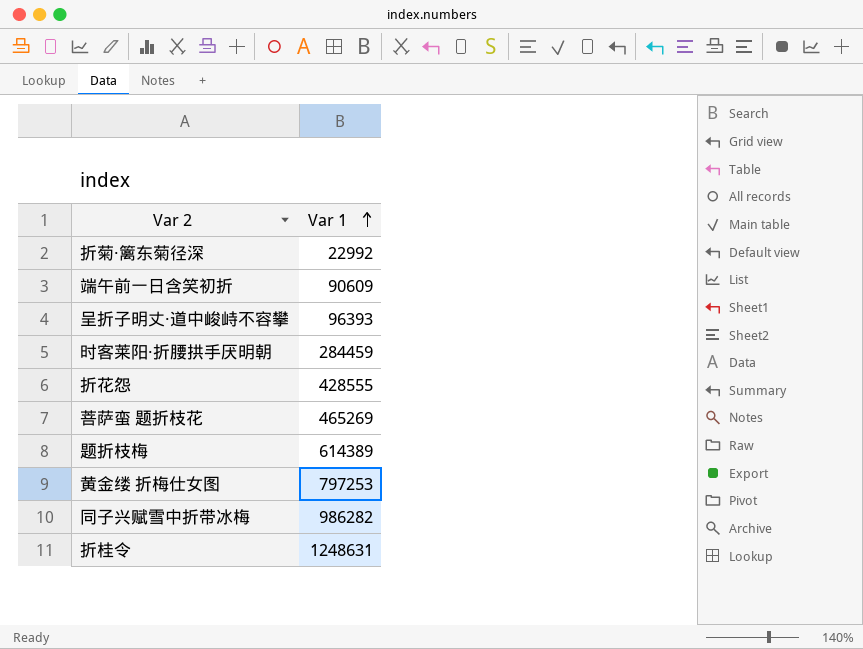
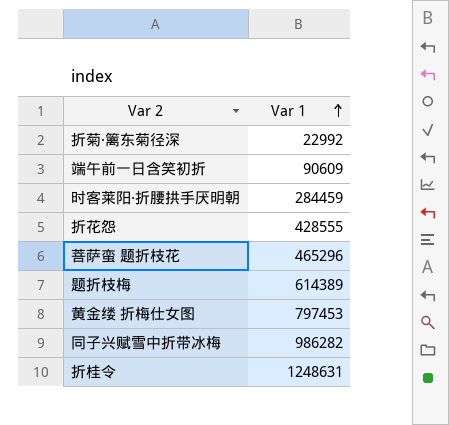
row 呈折子明丈·道中峻峙不容攀: 96393 -> none
菩萨蛮 题折枝花 | Var 1: 465269 -> 465296
黄金缕 折梅仕女图 | Var 1: 797253 -> 797453

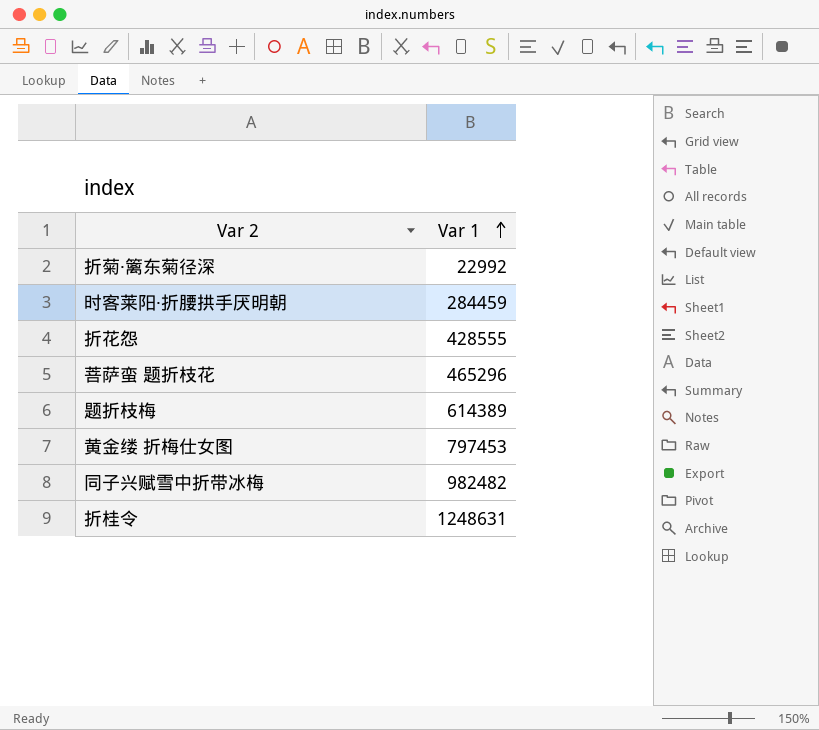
row 端午前一日含笑初折: 90609 -> none
同子兴赋雪中折带冰梅 | Var 1: 986282 -> 982482

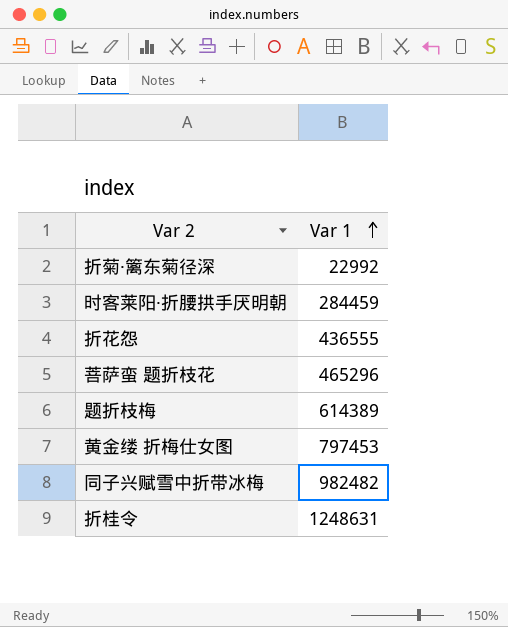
折花怨 | Var 1: 428555 -> 436555

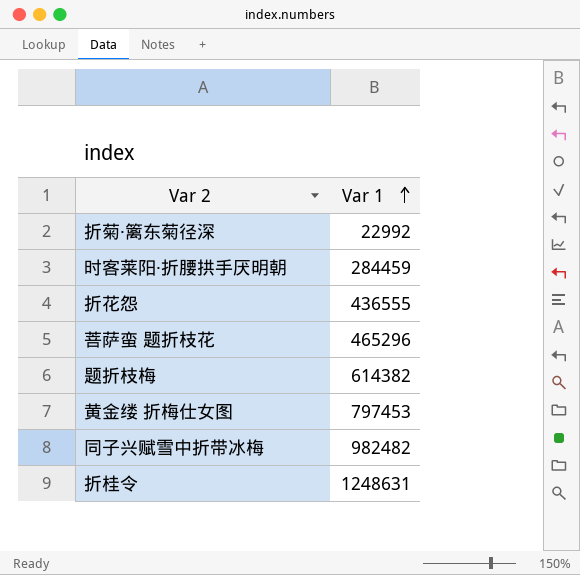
题折枝梅 | Var 1: 614389 -> 614382

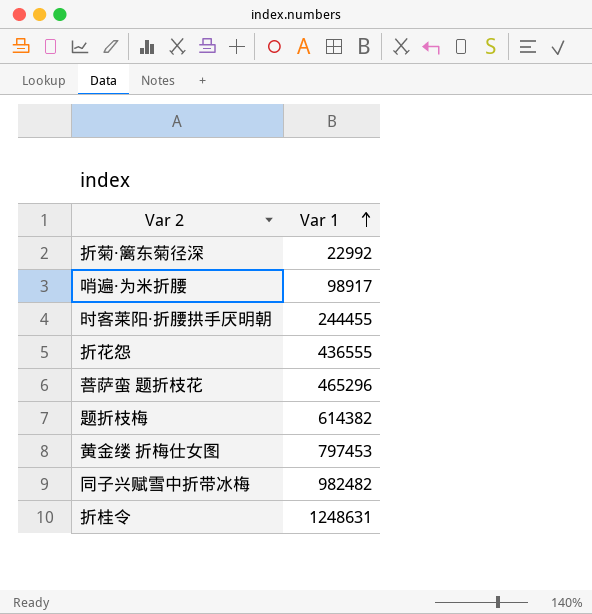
row 哨遍·为米折腰: none -> 98917
时客莱阳·折腰拱手厌明朝 | Var 1: 284459 -> 244455

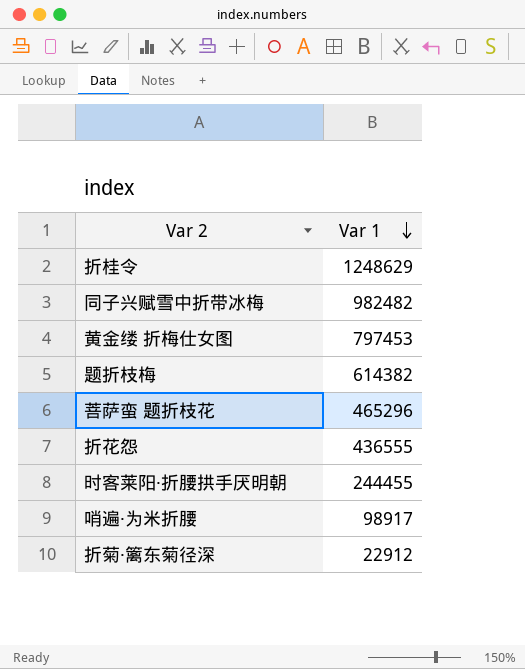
row order: Var 1 ascending -> Var 1 descending
折桂令 | Var 1: 1248631 -> 1248629
折菊·篱东菊径深 | Var 1: 22992 -> 22912

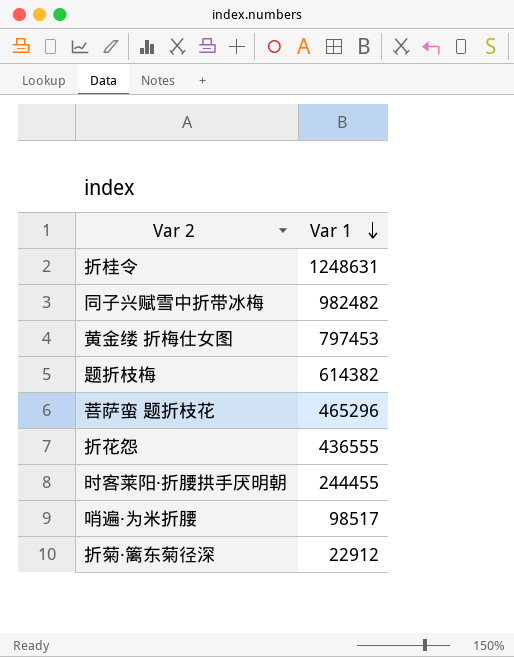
折桂令 | Var 1: 1248629 -> 1248631
哨遍·为米折腰 | Var 1: 98917 -> 98517

